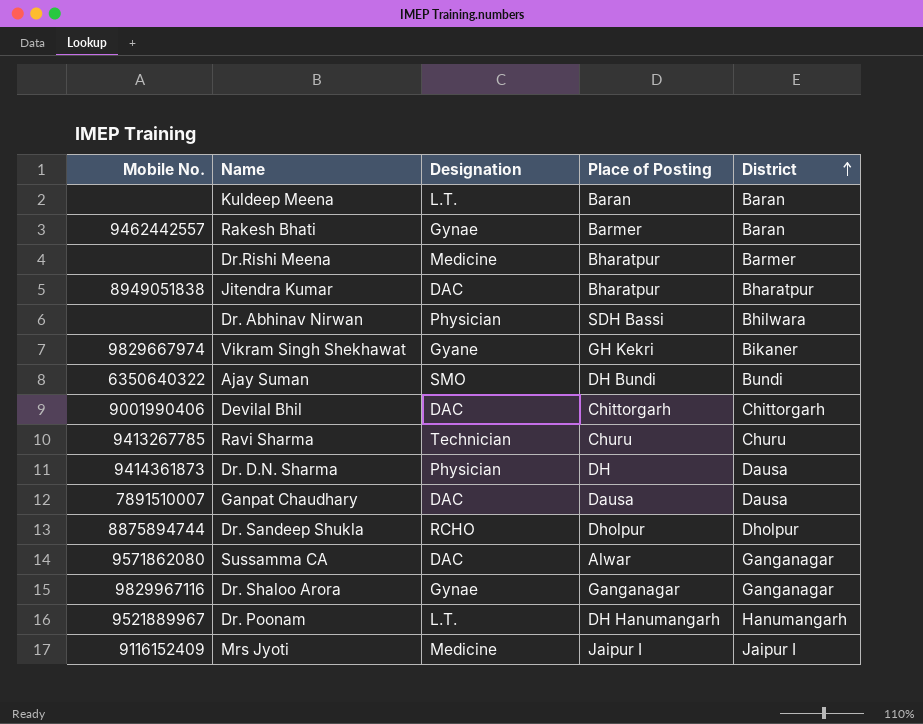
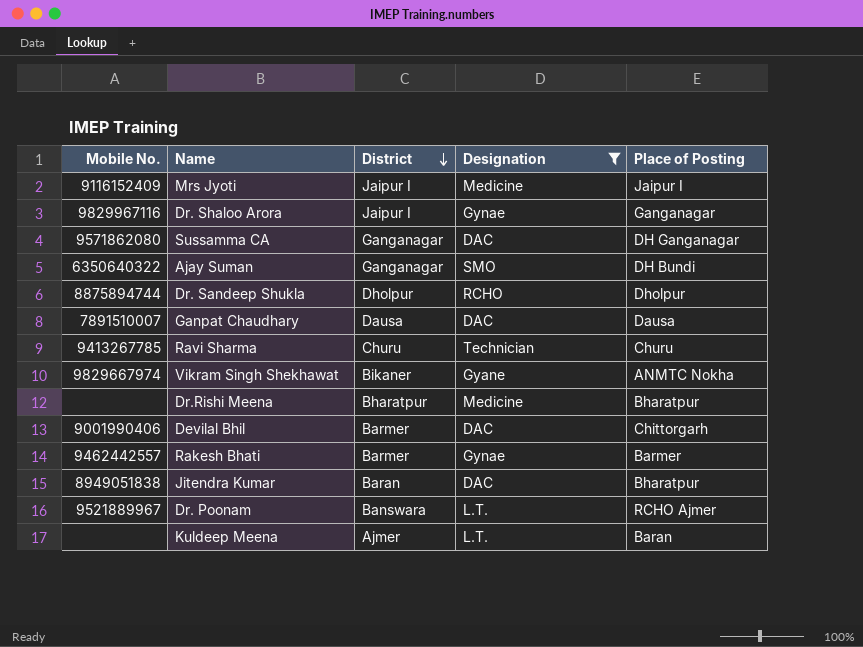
filter: none -> Designation != Physician
row order: District ascending -> District descending
column District | position: 5 -> 3
Dr. Shaloo Arora | District: Ganganagar -> Jaipur I
Sussamma CA | Place of Posting: Alwar -> DH Ganganagar
Ajay Suman | District: Bundi -> Ganganagar
Vikram Singh Shekhawat | Place of Posting: GH Kekri -> ANMTC Nokha
Dr.Rishi Meena | District: Barmer -> Bharatpur
Devilal Bhil | District: Chittorgarh -> Barmer
Rakesh Bhati | District: Baran -> Barmer
Jitendra Kumar | District: Bharatpur -> Baran
Dr. Poonam | District: Hanumangarh -> Banswara
Dr. Poonam | Place of Posting: DH Hanumangarh -> RCHO Ajmer
Kuldeep Meena | District: Baran -> Ajmer

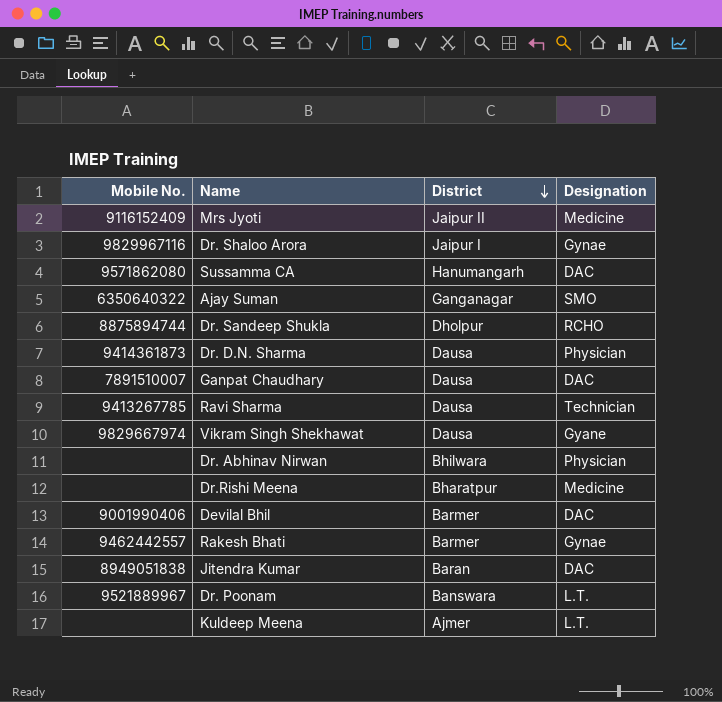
filter: Designation != Physician -> none
column Place of Posting | position: 5 -> none
Mrs Jyoti | District: Jaipur I -> Jaipur II
Sussamma CA | District: Ganganagar -> Hanumangarh
Ravi Sharma | District: Churu -> Dausa
Vikram Singh Shekhawat | District: Bikaner -> Dausa

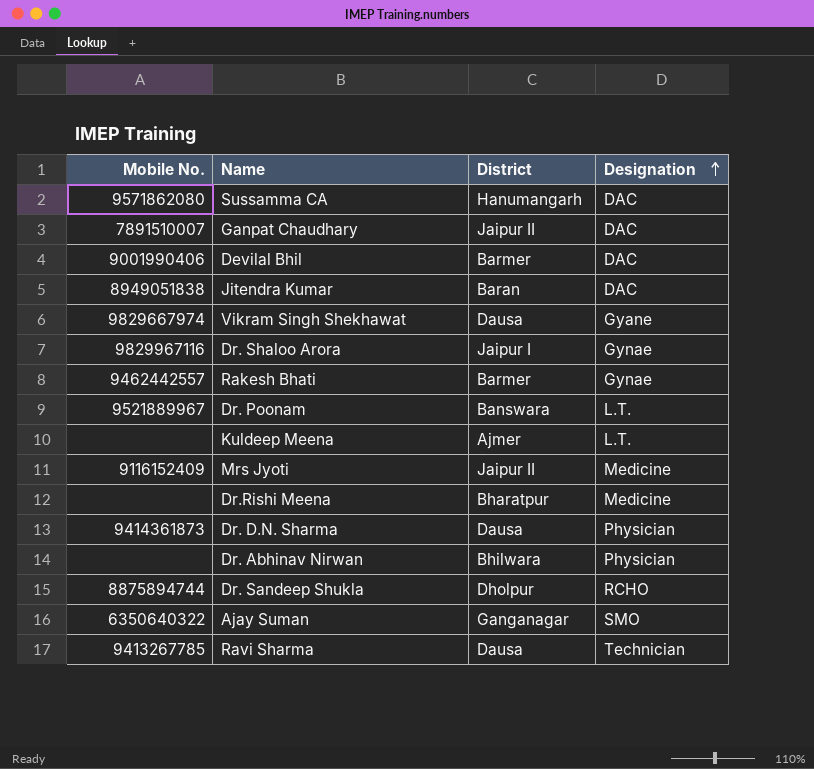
row order: District descending -> Designation ascending
Ganpat Chaudhary | District: Dausa -> Jaipur II

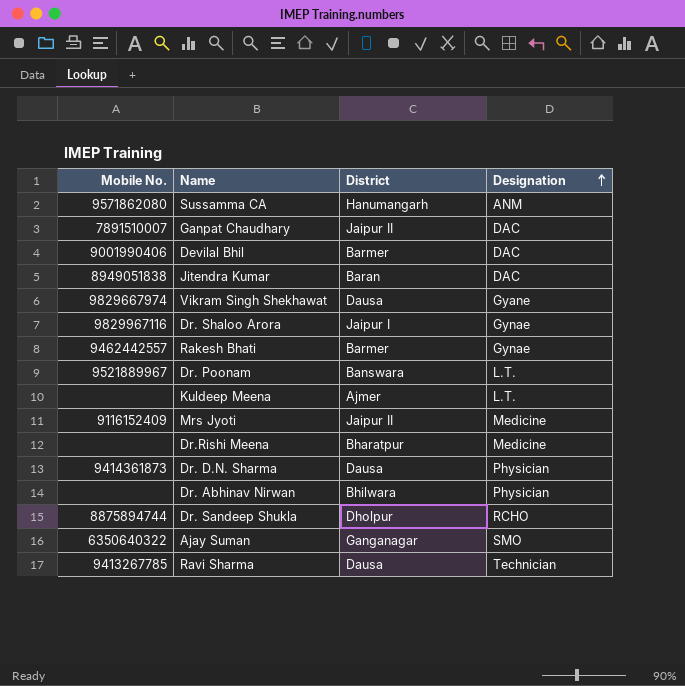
Sussamma CA | Designation: DAC -> ANM

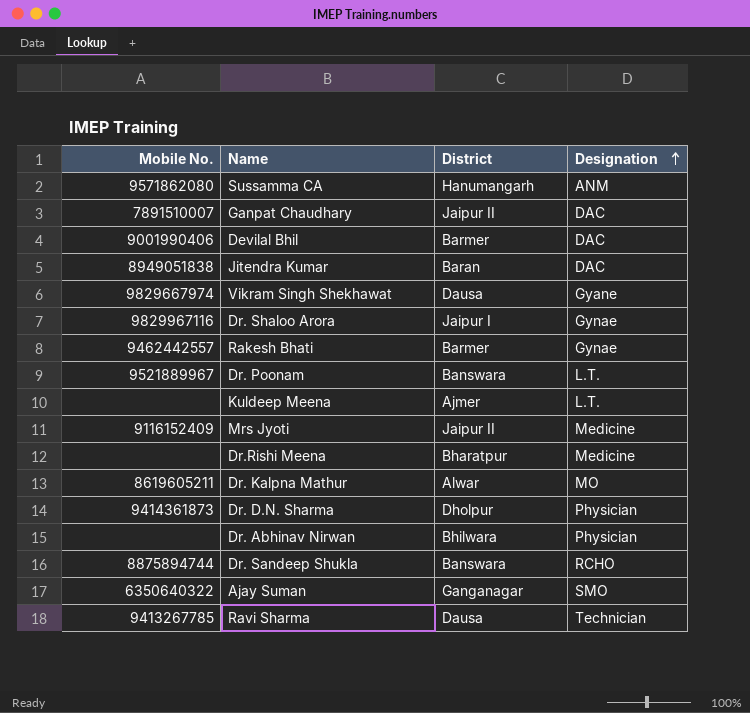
row Dr. Kalpna Mathur: none -> 8619605211 | Alwar | MO
Dr. D.N. Sharma | District: Dausa -> Dholpur
Dr. Sandeep Shukla | District: Dholpur -> Banswara

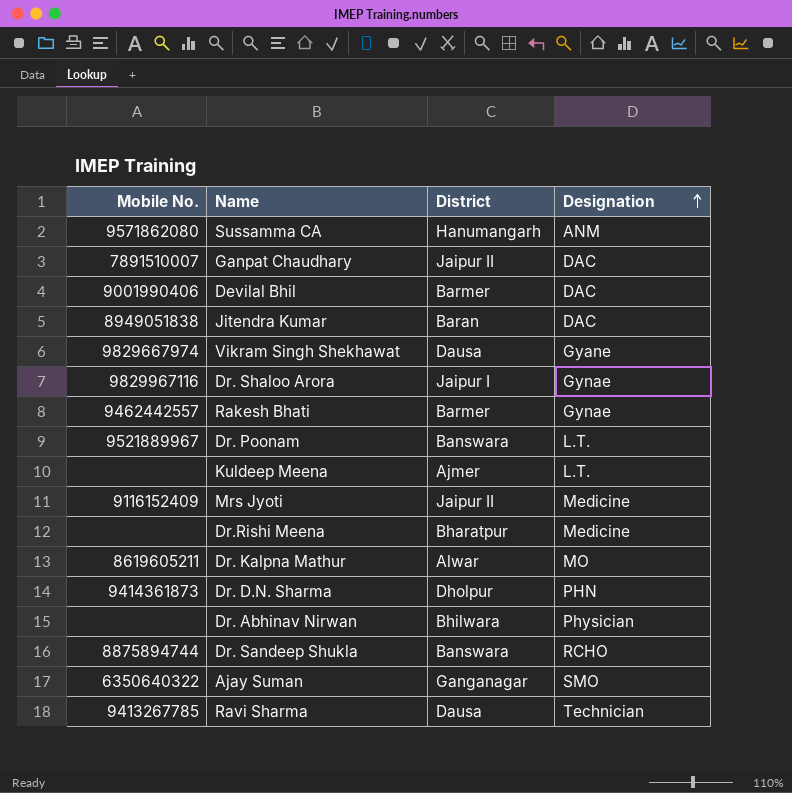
Dr. D.N. Sharma | Designation: Physician -> PHN

